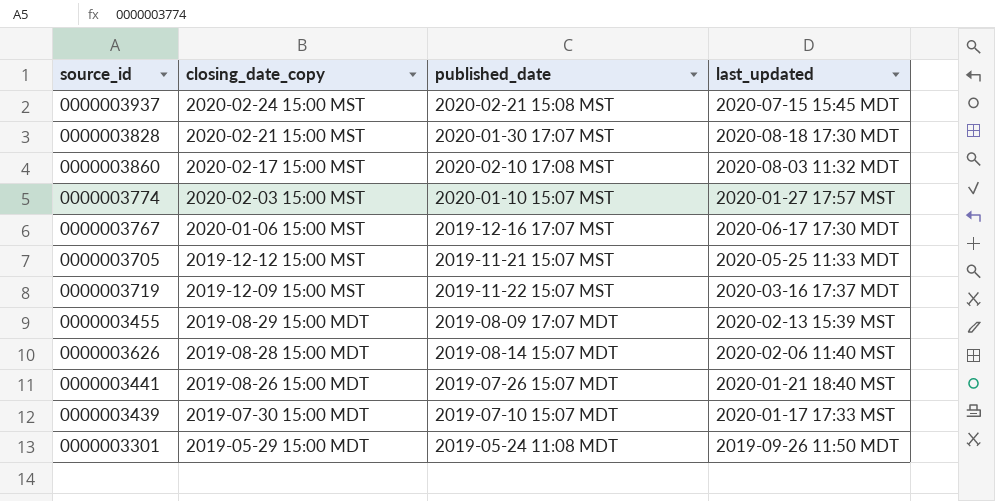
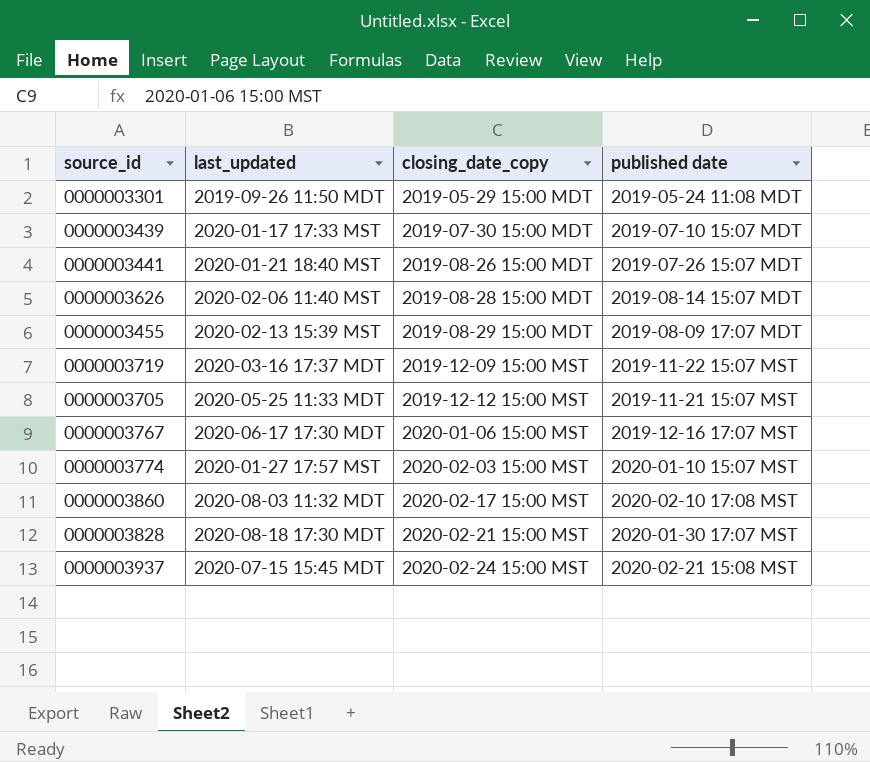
row order: closing_date_copy descending -> closing_date_copy ascending
column last_updated | position: 4 -> 2
column name: published_date -> published date

